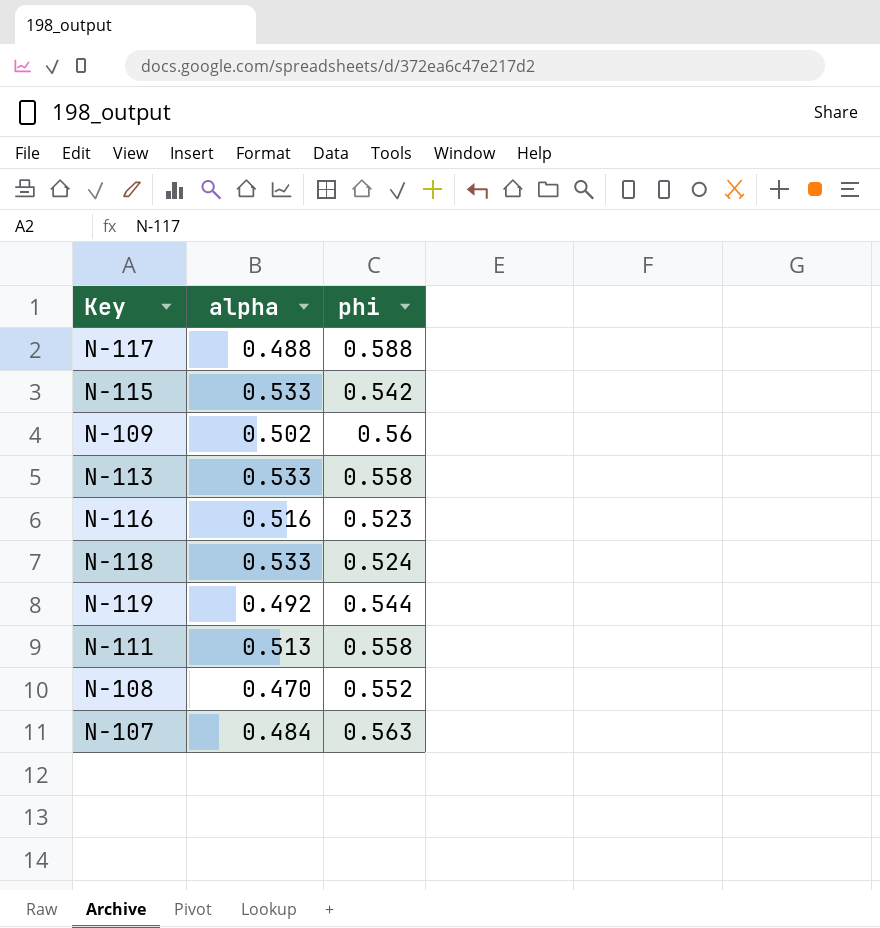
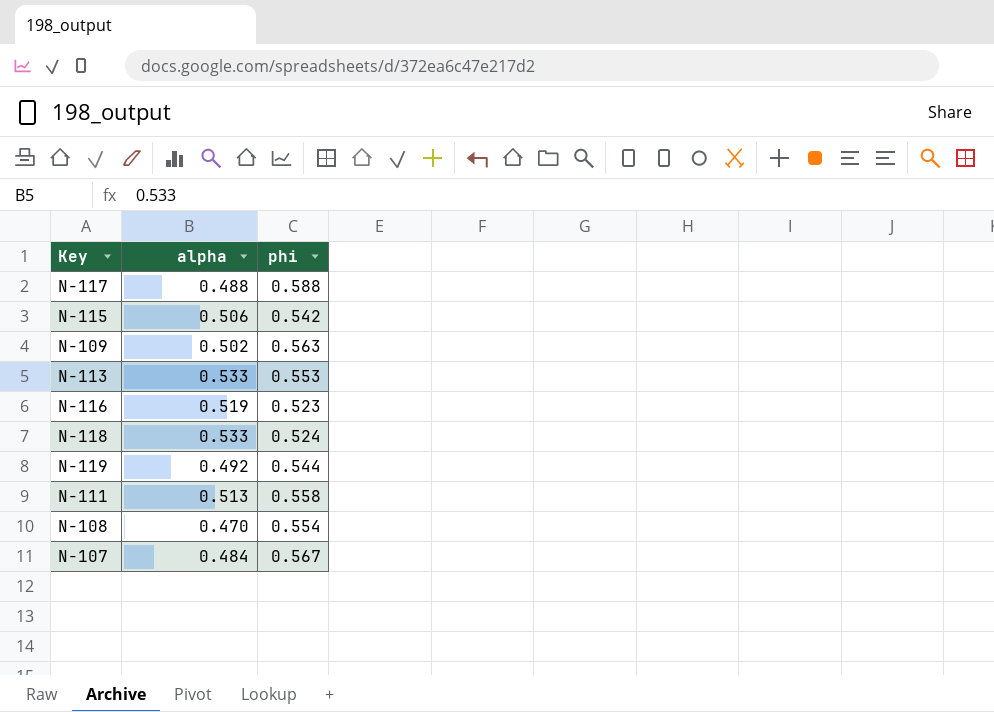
N-115 | alpha: 0.533 -> 0.506
N-109 | phi: 0.56 -> 0.563
N-113 | phi: 0.558 -> 0.553
N-116 | alpha: 0.516 -> 0.519
N-108 | phi: 0.552 -> 0.554
N-107 | phi: 0.563 -> 0.567

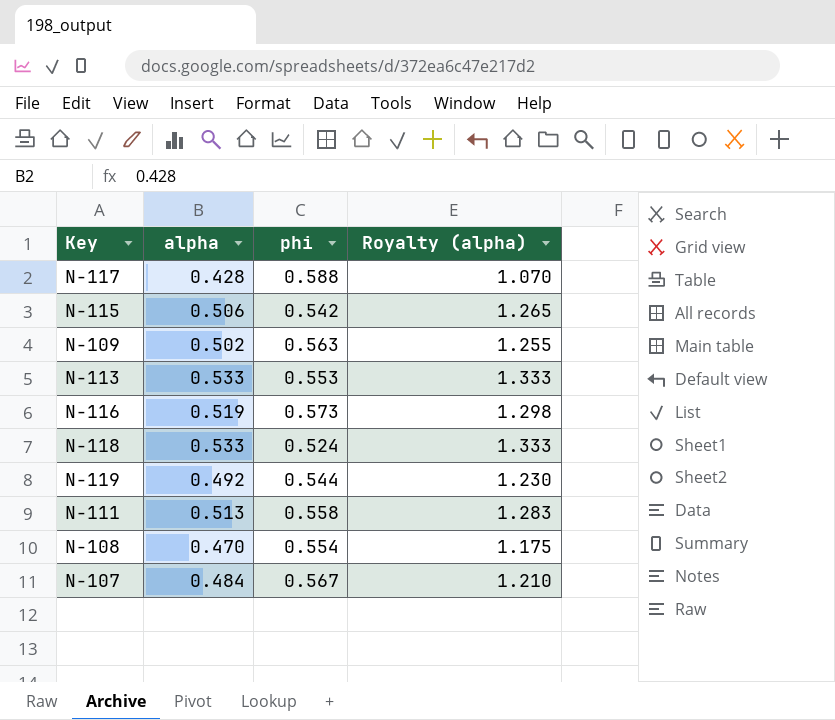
column Royalty (alpha) | formula: none -> [alpha] * 2.5
N-117 | alpha: 0.488 -> 0.428
N-116 | phi: 0.523 -> 0.573

